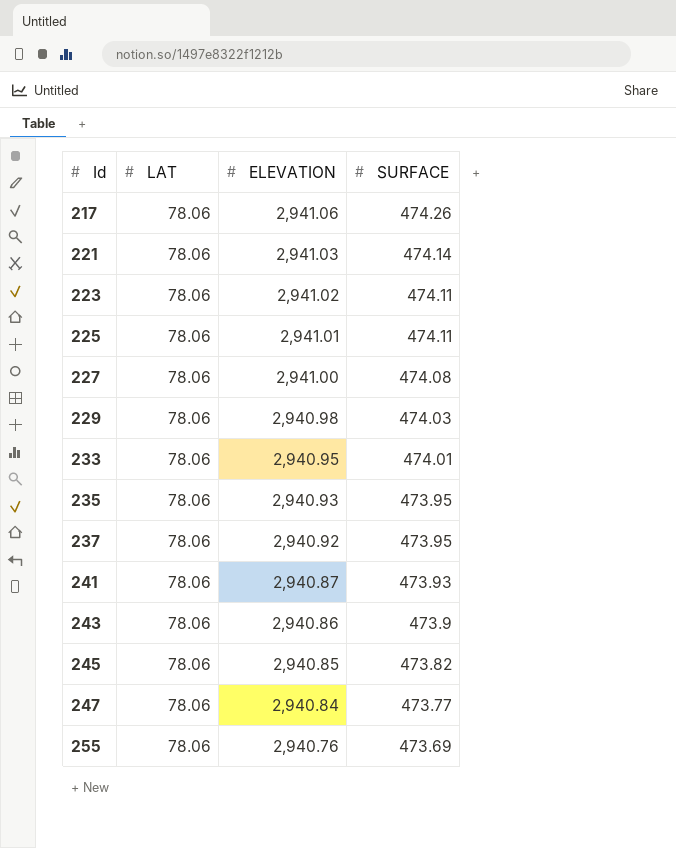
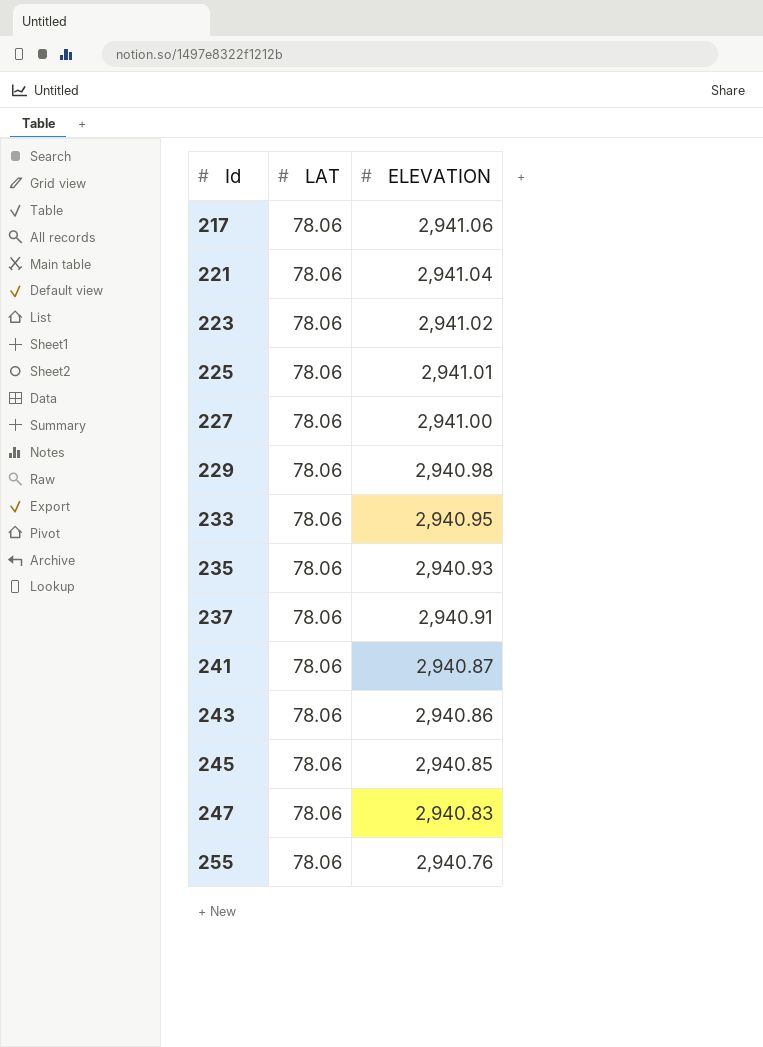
column SURFACE | position: 4 -> none
221 | ELEVATION: 2,941.03 -> 2,941.04
237 | ELEVATION: 2,940.92 -> 2,940.91
247 | ELEVATION: 2,940.84 -> 2,940.83

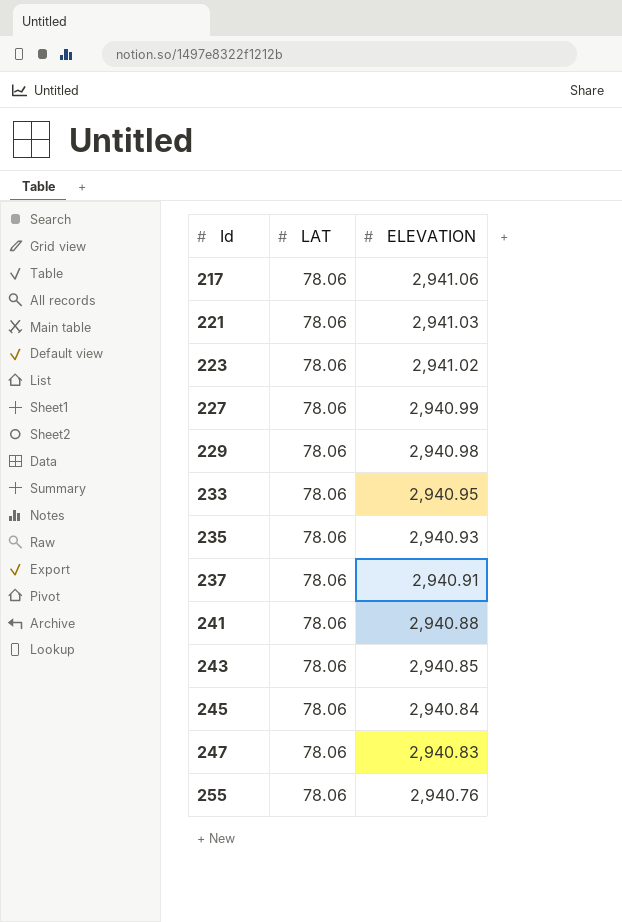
row 225: 78.06 | 2,941.01 -> none
221 | ELEVATION: 2,941.04 -> 2,941.03
227 | ELEVATION: 2,941.00 -> 2,940.99
241 | ELEVATION: 2,940.87 -> 2,940.88
243 | ELEVATION: 2,940.86 -> 2,940.85
245 | ELEVATION: 2,940.85 -> 2,940.84

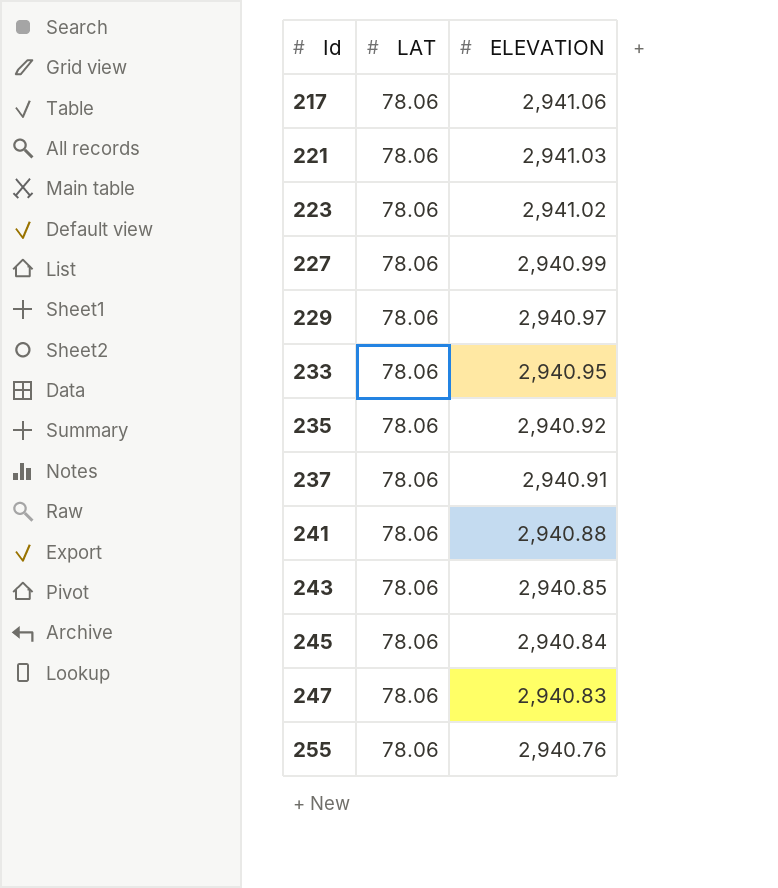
229 | ELEVATION: 2,940.98 -> 2,940.97
235 | ELEVATION: 2,940.93 -> 2,940.92

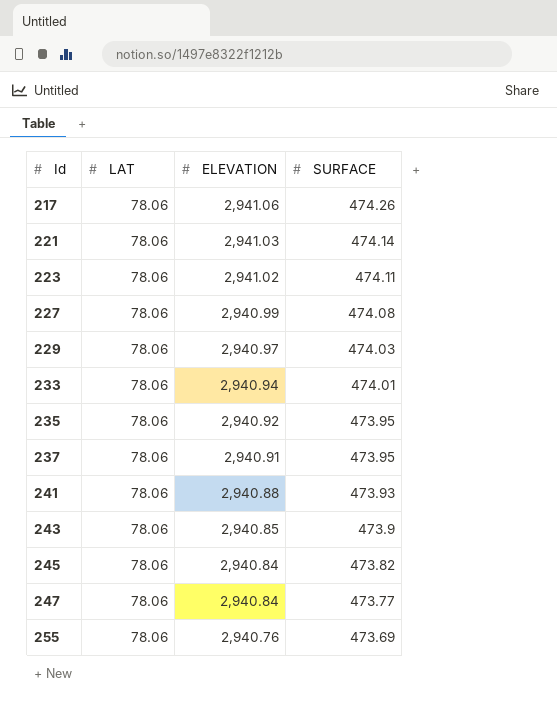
column SURFACE | position: none -> 4
233 | ELEVATION: 2,940.95 -> 2,940.94
247 | ELEVATION: 2,940.83 -> 2,940.84

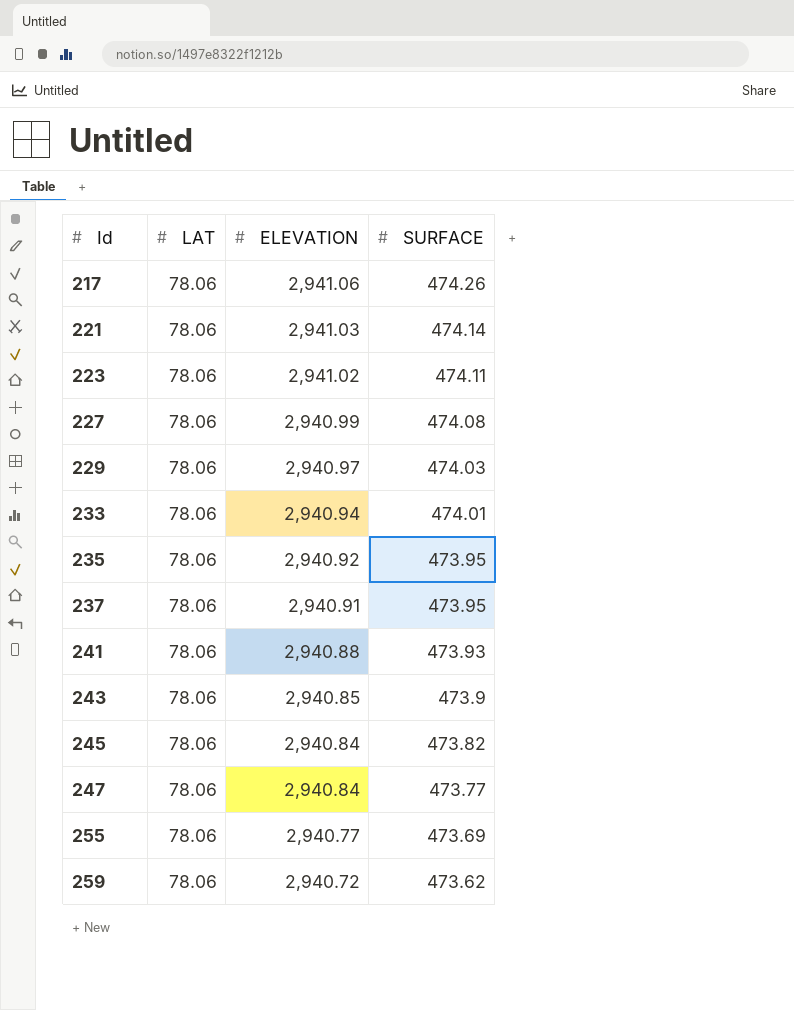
255 | ELEVATION: 2,940.76 -> 2,940.77
row 259: none -> 78.06 | 2,940.72 | 473.62

